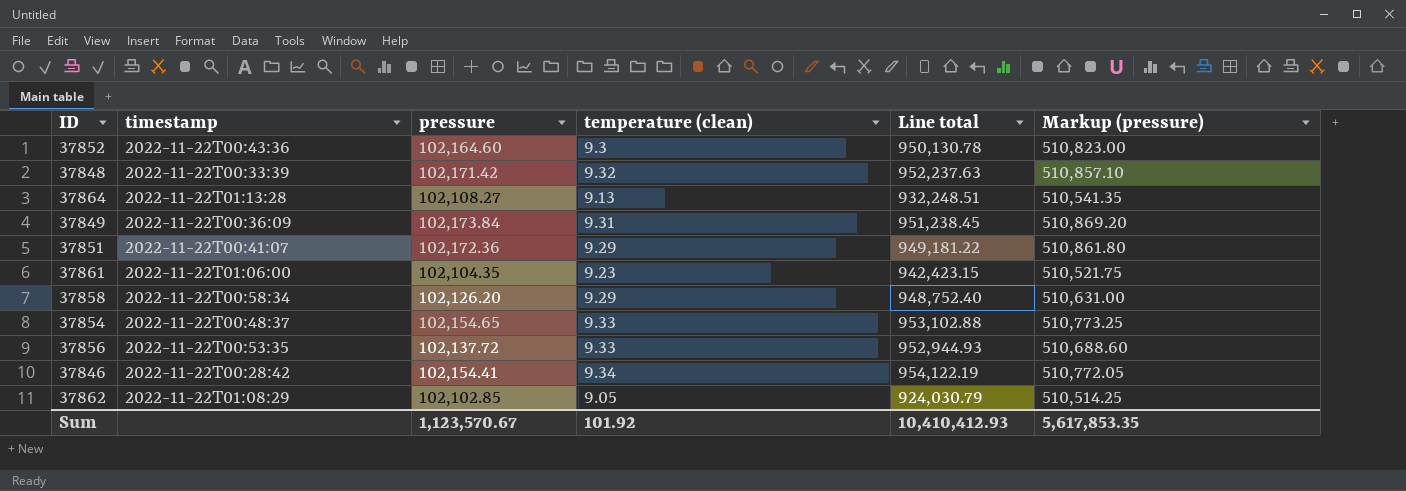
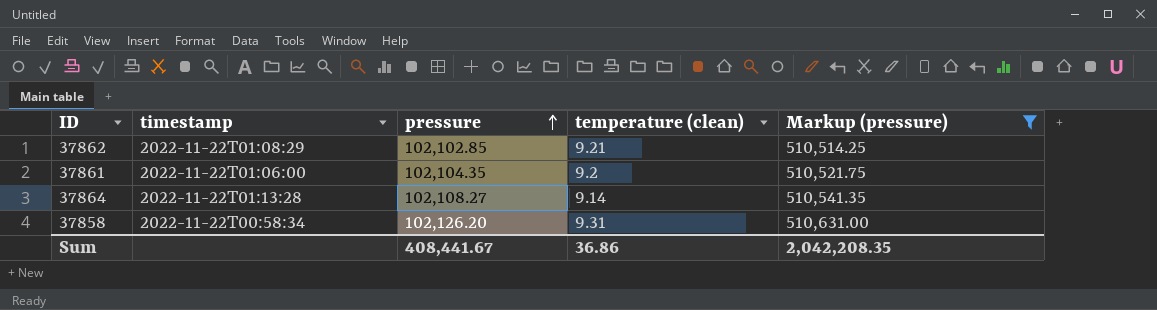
filter: none -> Markup (pressure) <= 510,631.00
row order: none -> pressure ascending
column Line total | formula: [pressure] * [temperature (clean)] -> none
37862 | temperature (clean): 9.05 -> 9.21
37861 | temperature (clean): 9.23 -> 9.2
37864 | temperature (clean): 9.13 -> 9.14
37858 | temperature (clean): 9.29 -> 9.31
Sum | pressure: 1,123,570.67 -> 408,441.67
Sum | temperature (clean): 101.92 -> 36.86
Sum | Markup (pressure): 5,617,853.35 -> 2,042,208.35

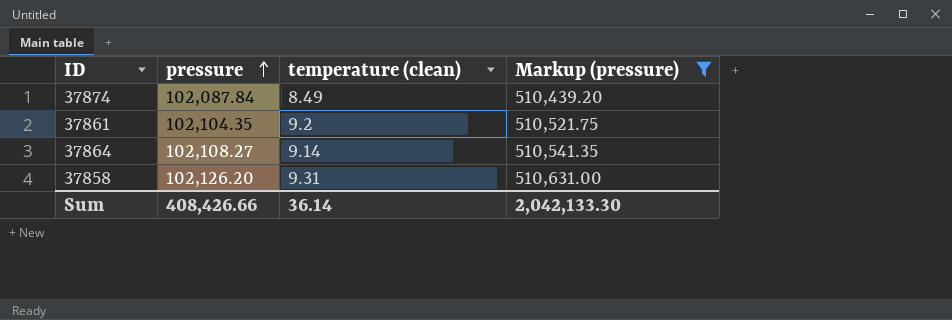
column timestamp | position: 2 -> none
row 37862: 2022-11-22T01:08:29 | 102,102.85 | 9.21 | 510,514.25 -> none
row 37874: none -> 102,087.84 | 8.49 | 510,439.20
Sum | pressure: 408,441.67 -> 408,426.66
Sum | temperature (clean): 36.86 -> 36.14
Sum | Markup (pressure): 2,042,208.35 -> 2,042,133.30

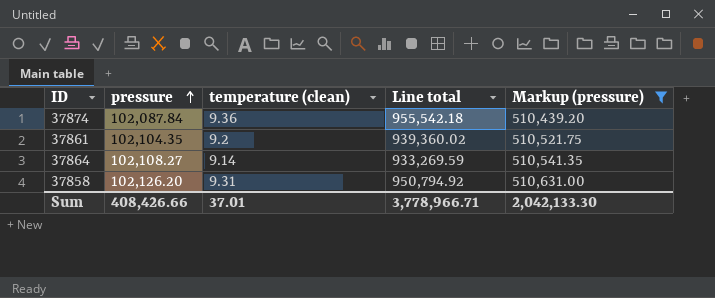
column Line total | formula: none -> [pressure] * [temperature (clean)]
37874 | temperature (clean): 8.49 -> 9.36
Sum | temperature (clean): 36.14 -> 37.01

